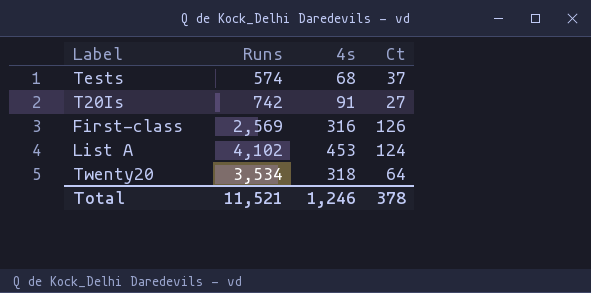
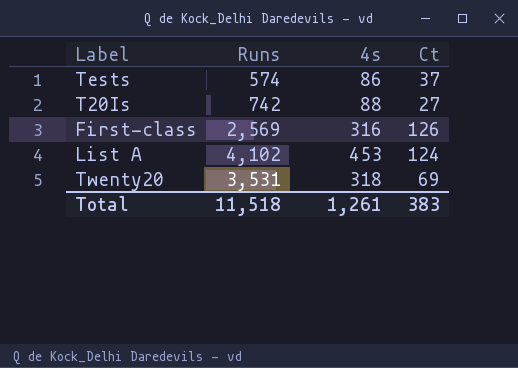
Tests | 4s: 68 -> 86
T20Is | 4s: 91 -> 88
Twenty20 | Runs: 3,534 -> 3,531
Twenty20 | Ct: 64 -> 69
Total | Runs: 11,521 -> 11,518
Total | 4s: 1,246 -> 1,261
Total | Ct: 378 -> 383

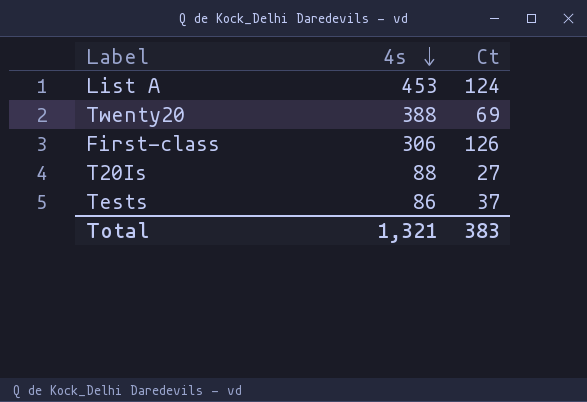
row order: none -> 4s descending
column Runs | position: 2 -> none
Twenty20 | 4s: 318 -> 388
First-class | 4s: 316 -> 306
Total | 4s: 1,261 -> 1,321

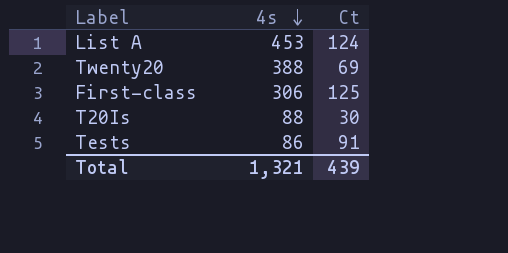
First-class | Ct: 126 -> 125
T20Is | Ct: 27 -> 30
Tests | Ct: 37 -> 91
Total | Ct: 383 -> 439

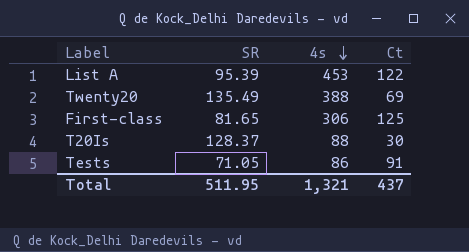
column SR | position: none -> 2
List A | Ct: 124 -> 122
Total | Ct: 439 -> 437

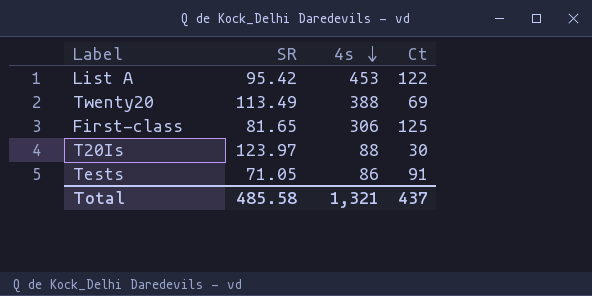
List A | SR: 95.39 -> 95.42
Twenty20 | SR: 135.49 -> 113.49
T20Is | SR: 128.37 -> 123.97
Total | SR: 511.95 -> 485.58

